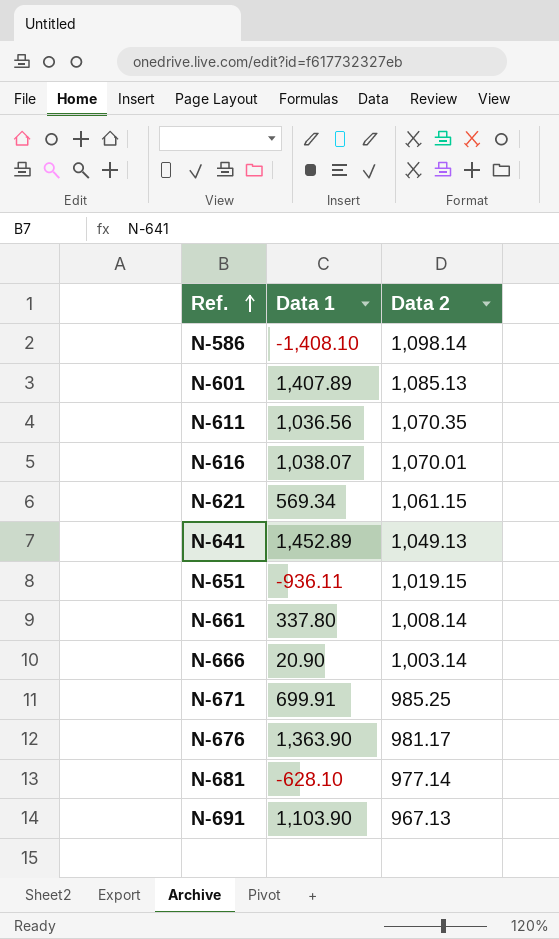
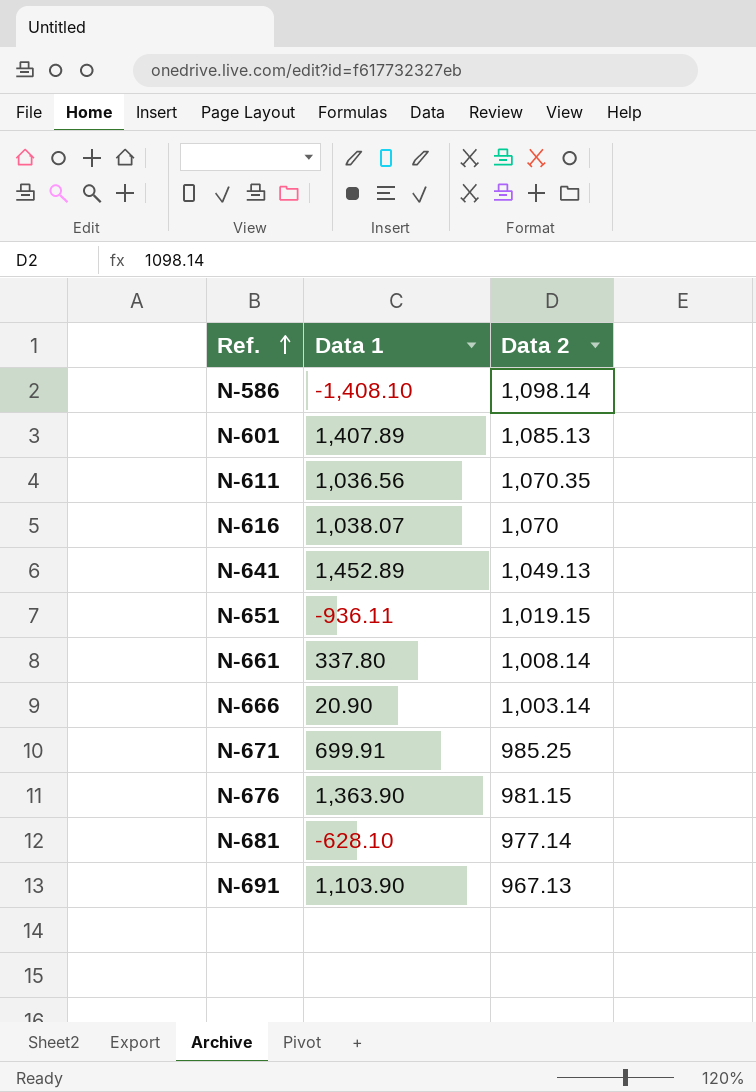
row N-621: 569.34 | 1,061.15 -> none
N-616 | Data 2: 1,070.01 -> 1,070
N-676 | Data 2: 981.17 -> 981.15

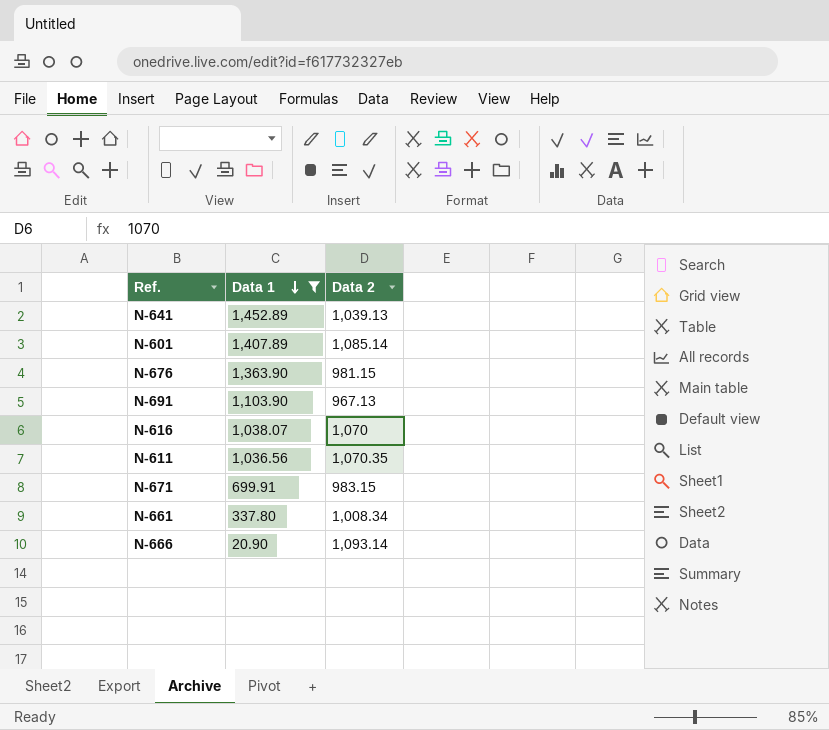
filter: none -> Data 1 >= 20.90
row order: Ref. ascending -> Data 1 descending
N-641 | Data 2: 1,049.13 -> 1,039.13
N-601 | Data 2: 1,085.13 -> 1,085.14
N-671 | Data 2: 985.25 -> 983.15
N-661 | Data 2: 1,008.14 -> 1,008.34
N-666 | Data 2: 1,003.14 -> 1,093.14

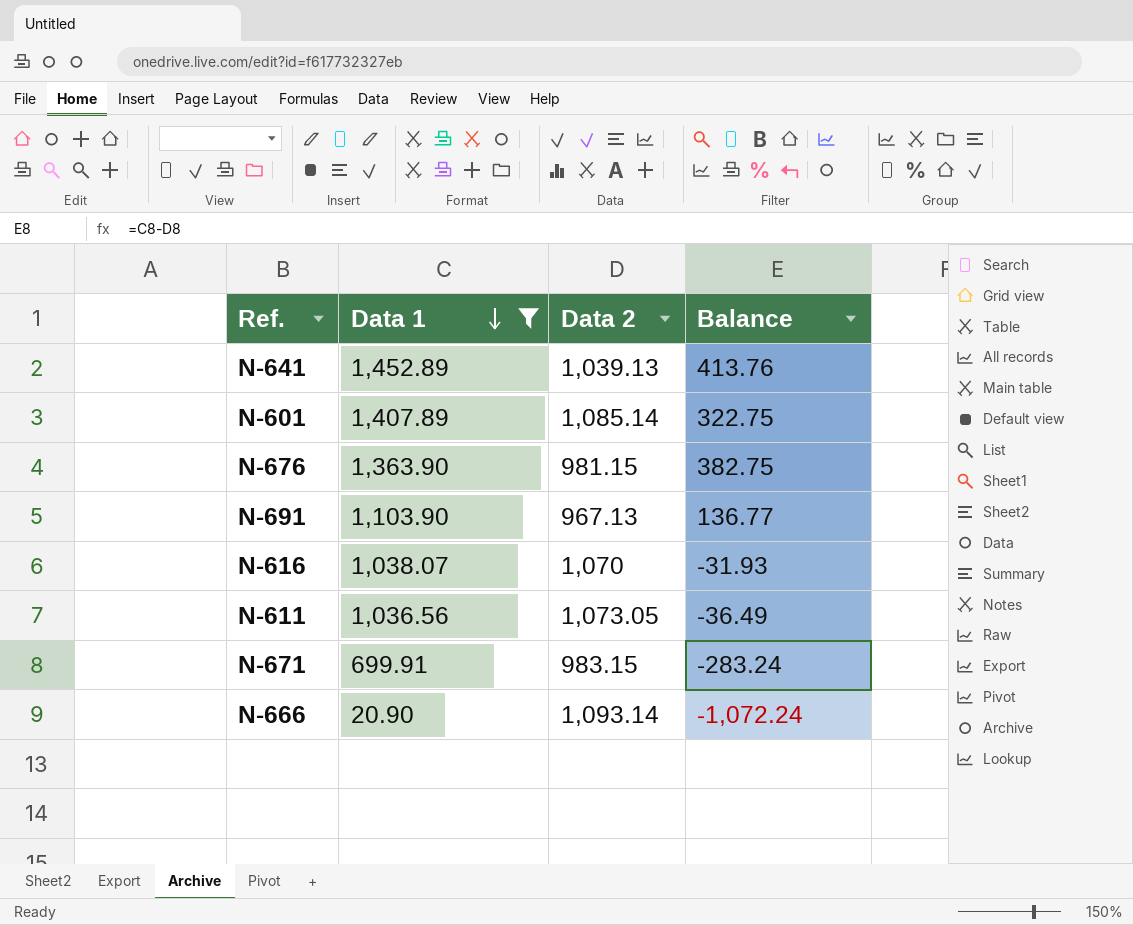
column Balance | formula: none -> [Data 1] - [Data 2]
row N-661: 337.80 | 1,008.34 -> none
N-611 | Data 2: 1,070.35 -> 1,073.05

